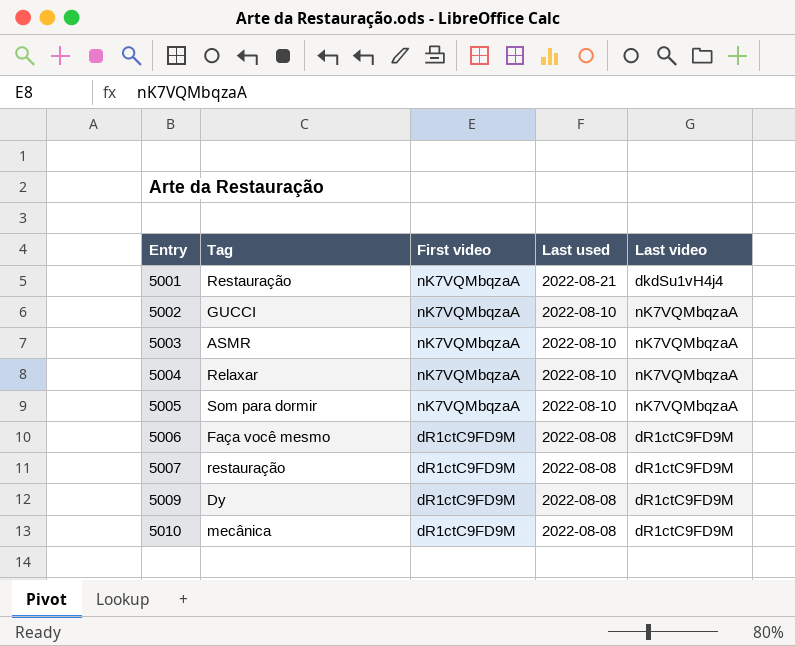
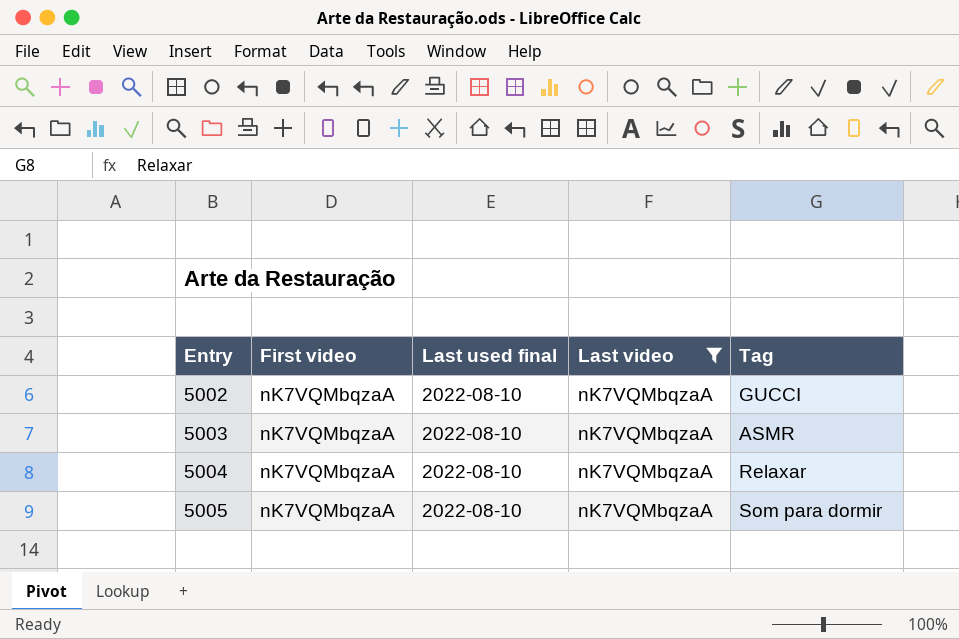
filter: none -> Last video = nK7VQMbqzaA
column name: Last used -> Last used final
column Tag | position: 2 -> 5

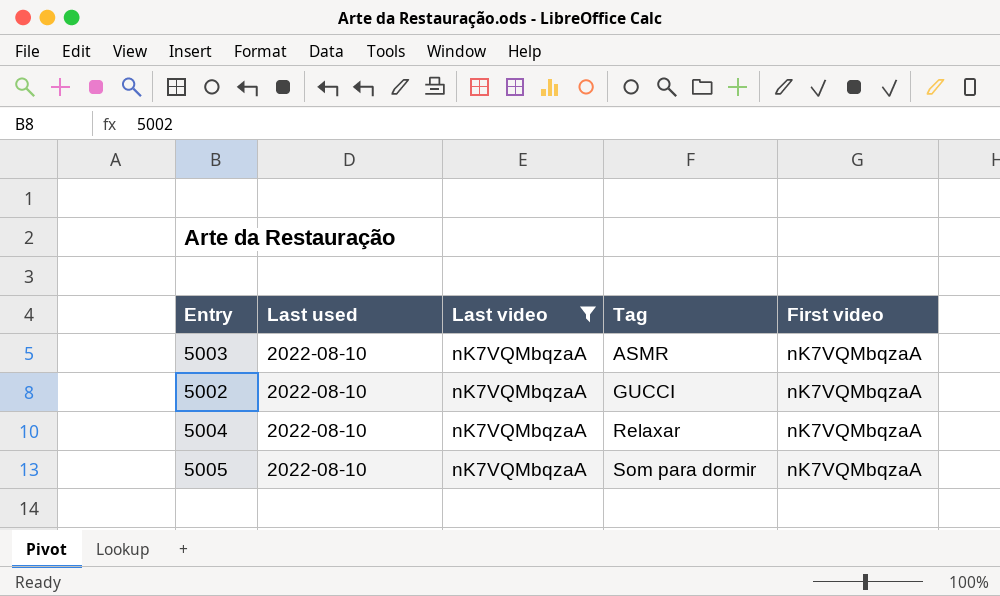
row order: Entry ascending -> Tag ascending
column name: Last used final -> Last used
column First video | position: 2 -> 5

